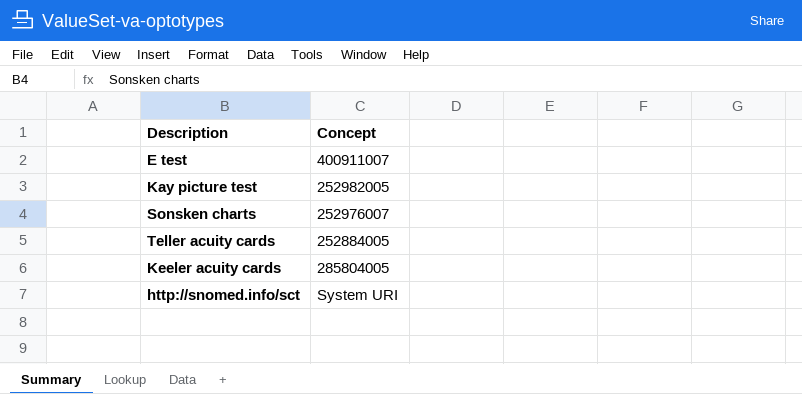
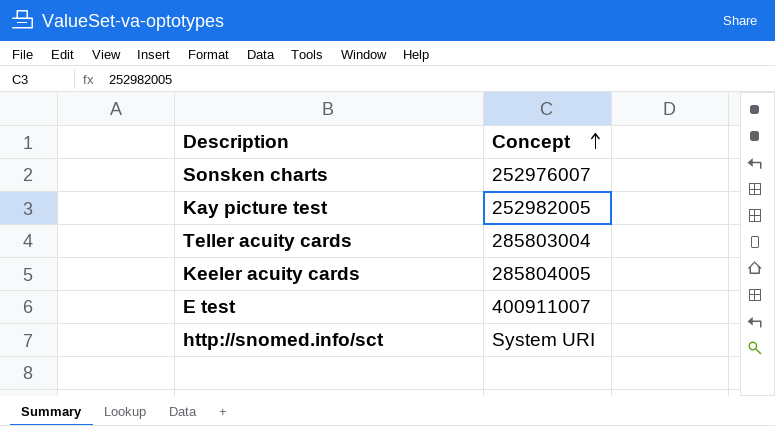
row order: none -> Concept ascending
Teller acuity cards | Concept: 252884005 -> 285803004

